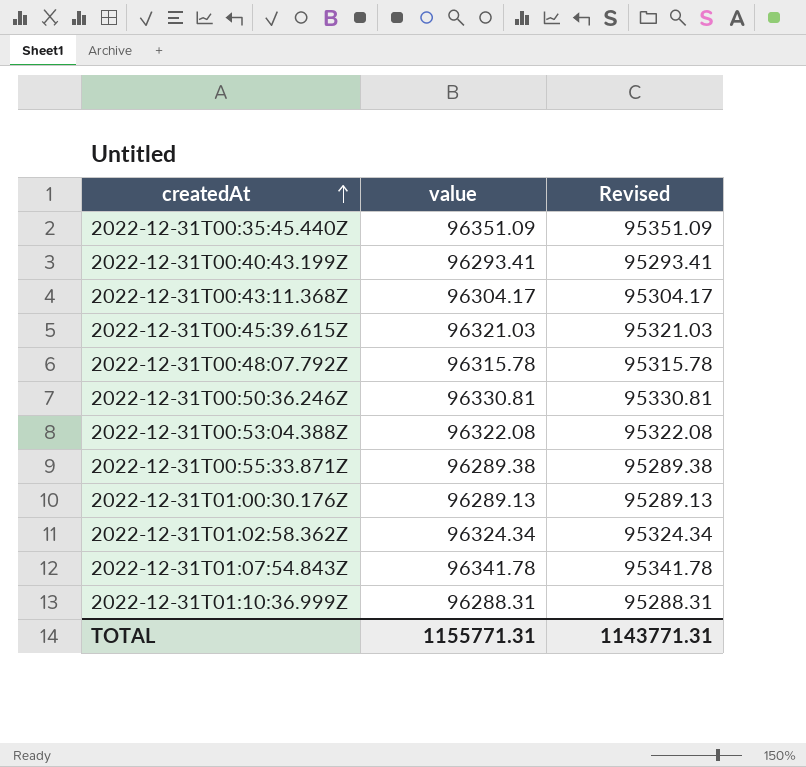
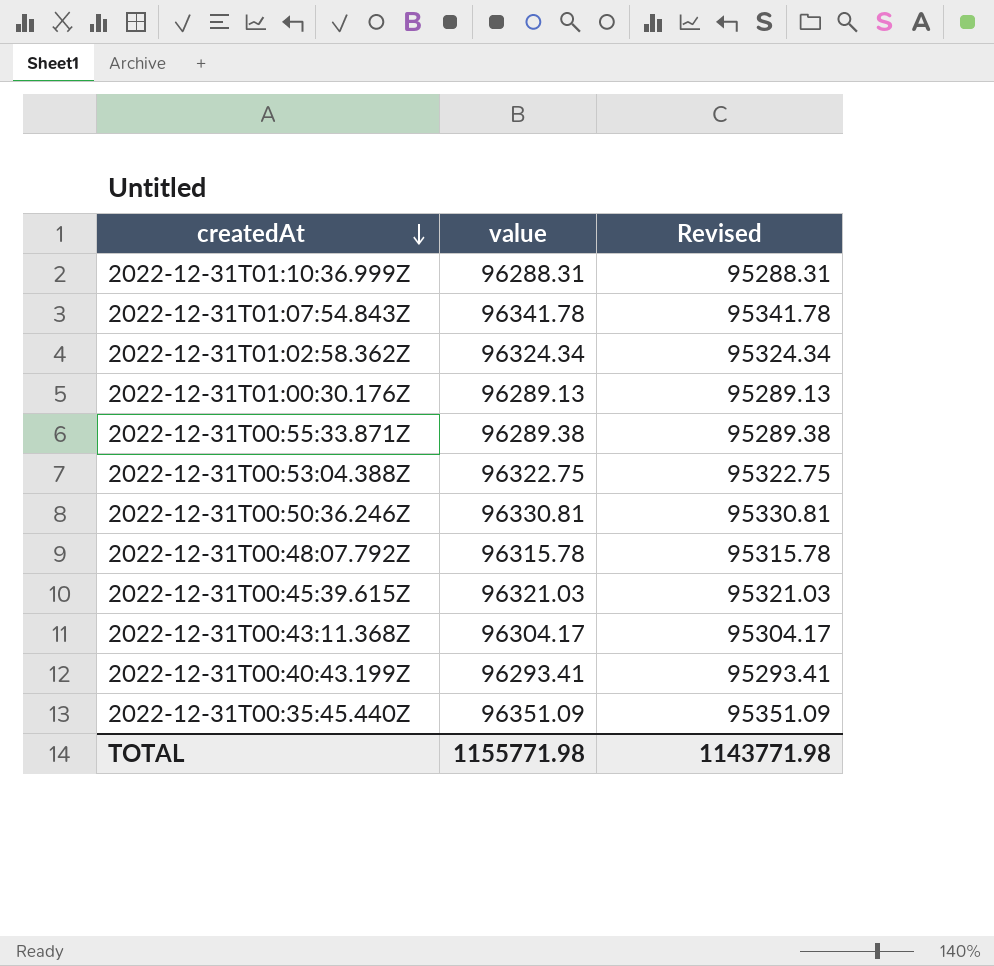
row order: createdAt ascending -> createdAt descending
2022-12-31T00:53:04.388Z | value: 96322.08 -> 96322.75
2022-12-31T00:53:04.388Z | Revised: 95322.08 -> 95322.75
TOTAL | value: 1155771.31 -> 1155771.98
TOTAL | Revised: 1143771.31 -> 1143771.98

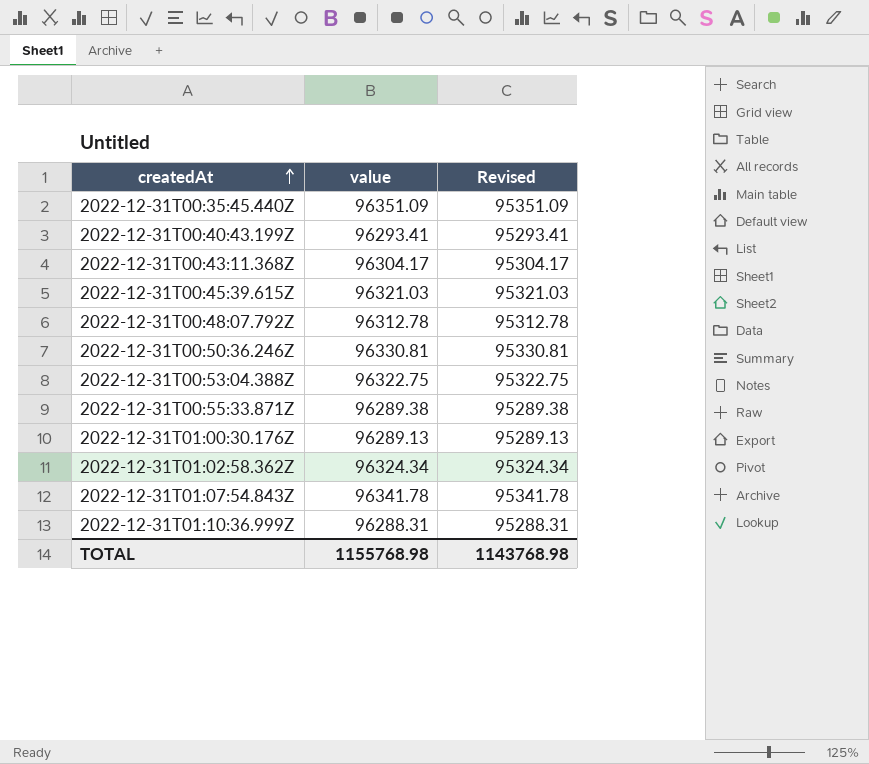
row order: createdAt descending -> createdAt ascending
2022-12-31T00:48:07.792Z | value: 96315.78 -> 96312.78
2022-12-31T00:48:07.792Z | Revised: 95315.78 -> 95312.78
TOTAL | value: 1155771.98 -> 1155768.98
TOTAL | Revised: 1143771.98 -> 1143768.98

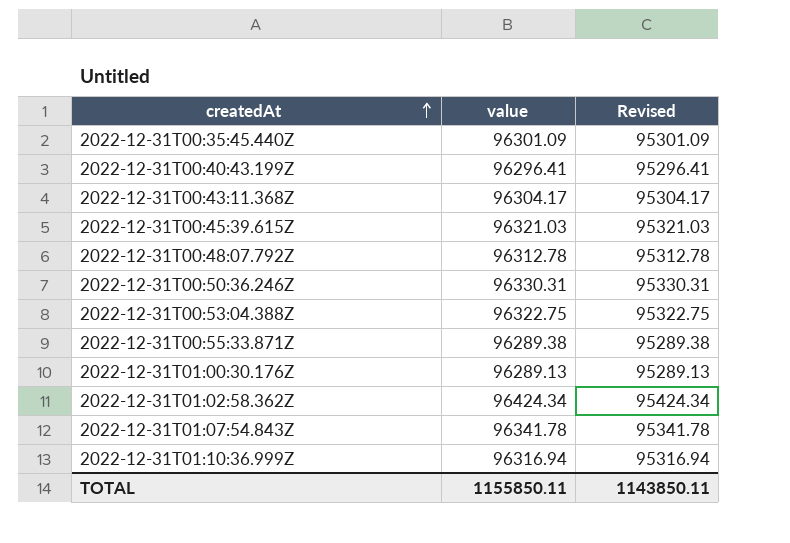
2022-12-31T00:35:45.440Z | value: 96351.09 -> 96301.09
2022-12-31T00:35:45.440Z | Revised: 95351.09 -> 95301.09
2022-12-31T00:40:43.199Z | value: 96293.41 -> 96296.41
2022-12-31T00:40:43.199Z | Revised: 95293.41 -> 95296.41
2022-12-31T00:50:36.246Z | value: 96330.81 -> 96330.31
2022-12-31T00:50:36.246Z | Revised: 95330.81 -> 95330.31
2022-12-31T01:02:58.362Z | value: 96324.34 -> 96424.34
2022-12-31T01:02:58.362Z | Revised: 95324.34 -> 95424.34
2022-12-31T01:10:36.999Z | value: 96288.31 -> 96316.94
2022-12-31T01:10:36.999Z | Revised: 95288.31 -> 95316.94
TOTAL | value: 1155768.98 -> 1155850.11
TOTAL | Revised: 1143768.98 -> 1143850.11

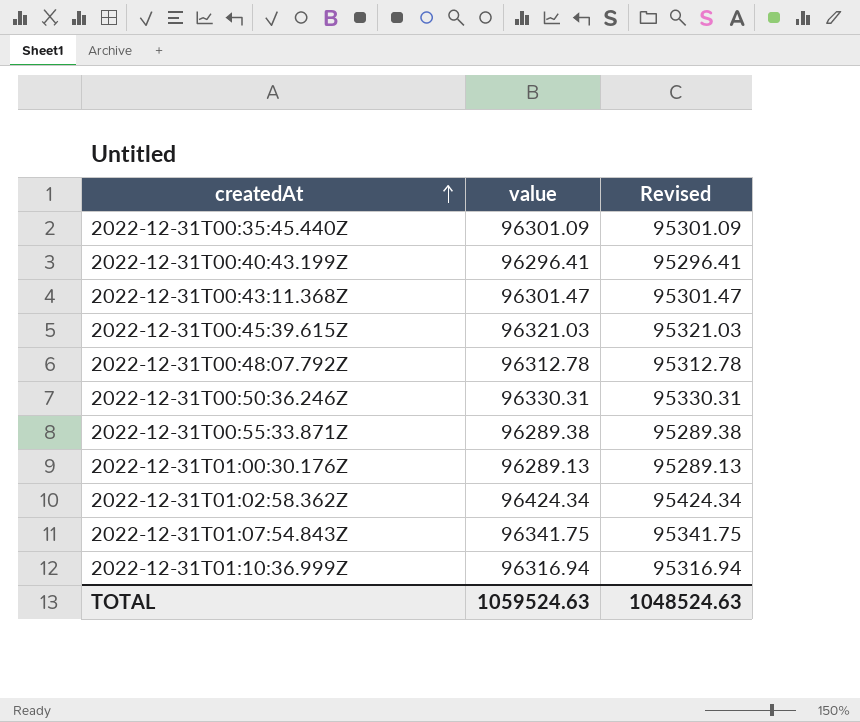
row 2022-12-31T00:53:04.388Z: 96322.75 | 95322.75 -> none
2022-12-31T00:43:11.368Z | value: 96304.17 -> 96301.47
2022-12-31T00:43:11.368Z | Revised: 95304.17 -> 95301.47
2022-12-31T01:07:54.843Z | value: 96341.78 -> 96341.75
2022-12-31T01:07:54.843Z | Revised: 95341.78 -> 95341.75
TOTAL | value: 1155850.11 -> 1059524.63
TOTAL | Revised: 1143850.11 -> 1048524.63

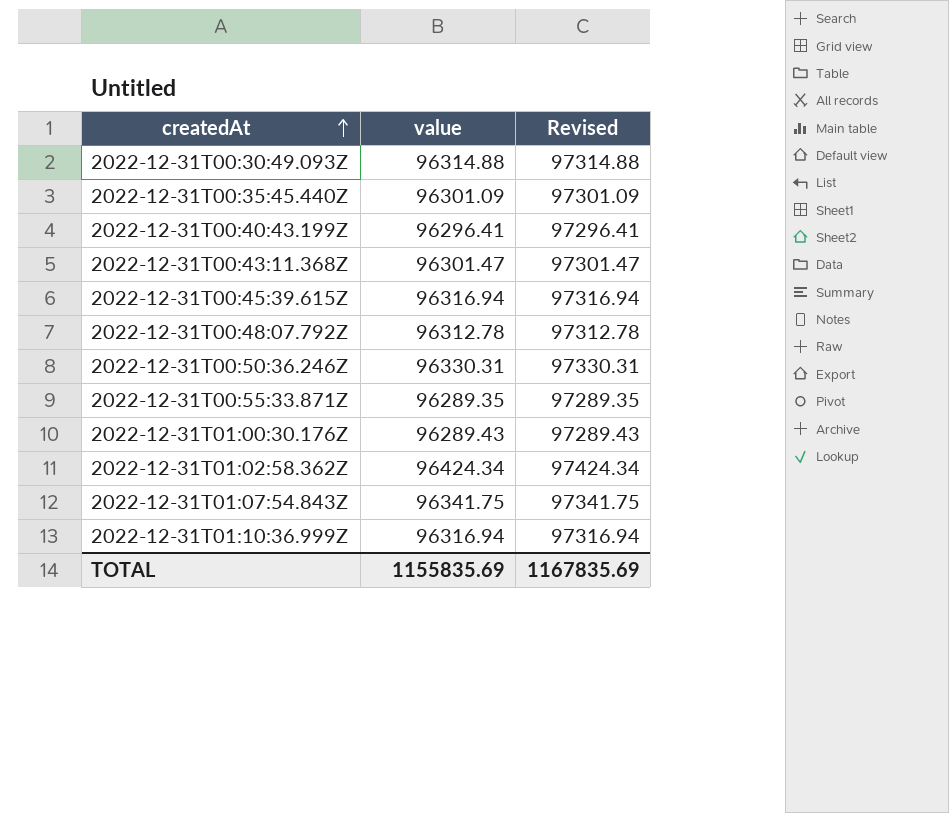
column Revised | formula: [value] - 1000 -> [value] + 1000
row 2022-12-31T00:30:49.093Z: none -> 96314.88 | 97314.88
2022-12-31T00:45:39.615Z | value: 96321.03 -> 96316.94
2022-12-31T00:55:33.871Z | value: 96289.38 -> 96289.35
2022-12-31T01:00:30.176Z | value: 96289.13 -> 96289.43
TOTAL | value: 1059524.63 -> 1155835.69
TOTAL | Revised: 1048524.63 -> 1167835.69

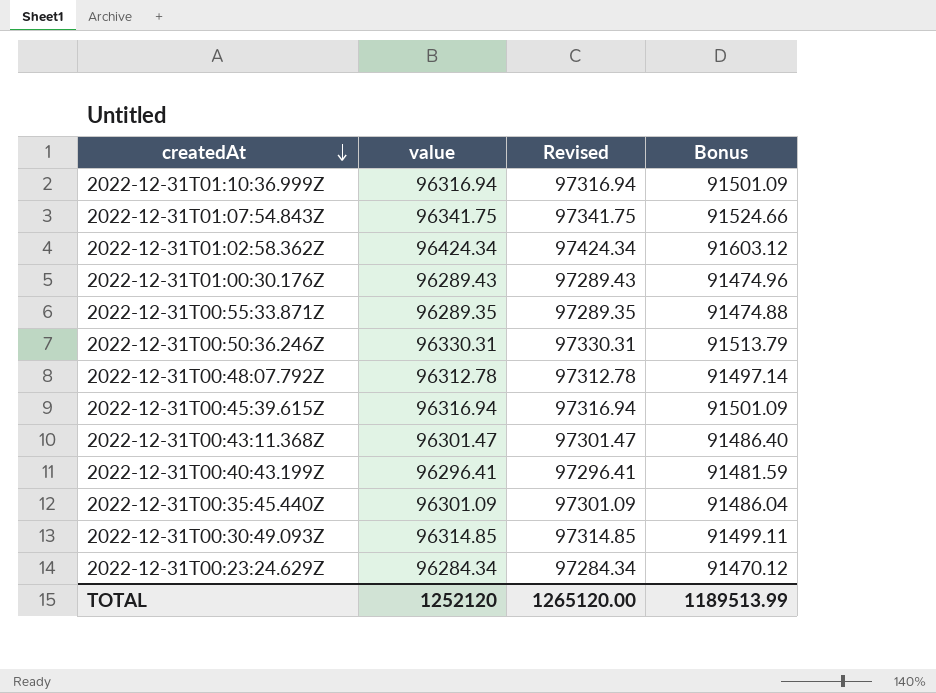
row order: createdAt ascending -> createdAt descending
column Bonus | formula: none -> [value] * 0.95
2022-12-31T00:30:49.093Z | value: 96314.88 -> 96314.85
2022-12-31T00:30:49.093Z | Revised: 97314.88 -> 97314.85
row 2022-12-31T00:23:24.629Z: none -> 96284.34 | 97284.34 | 91470.12
TOTAL | value: 1155835.69 -> 1252120
TOTAL | Revised: 1167835.69 -> 1265120.00

